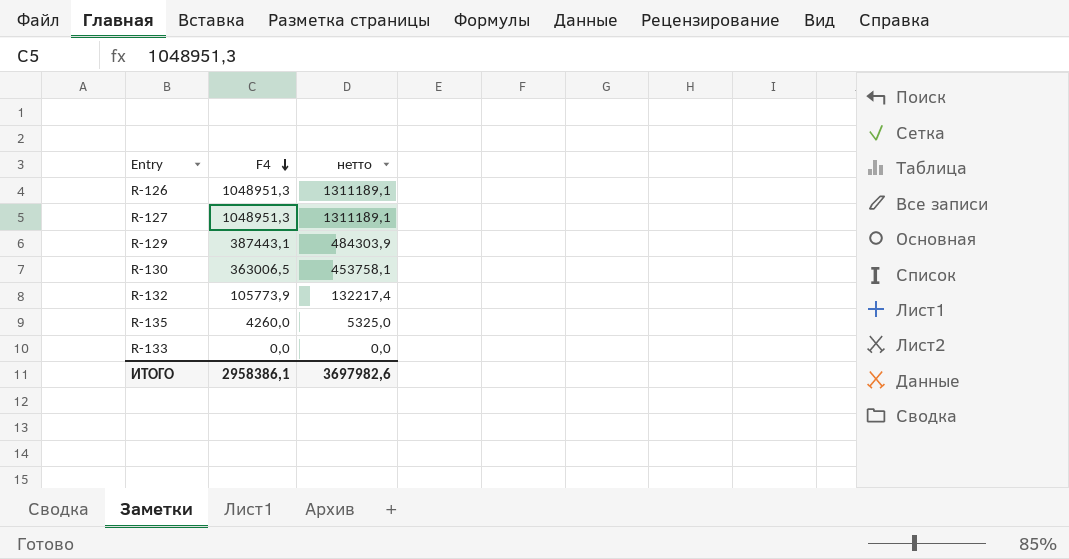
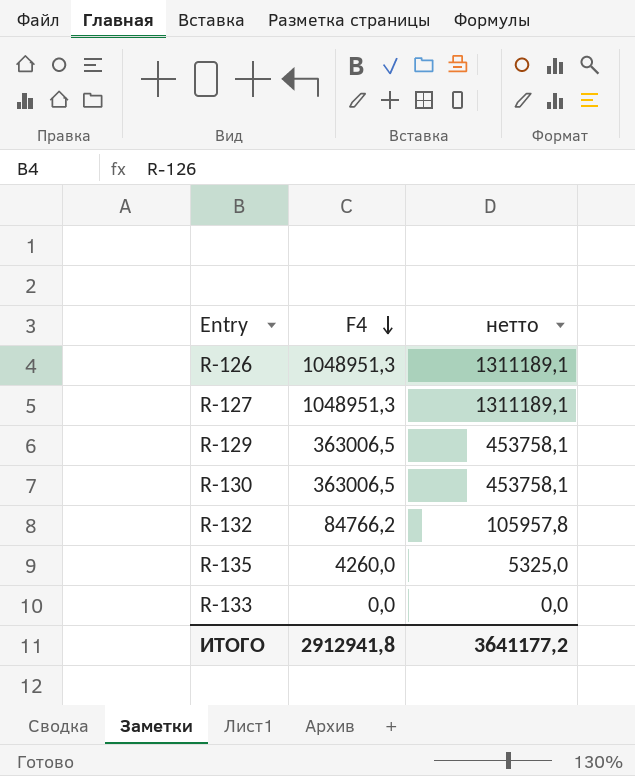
R-129 | F4: 387443,1 -> 363006,5
R-129 | нетто: 484303,9 -> 453758,1
R-132 | F4: 105773,9 -> 84766,2
R-132 | нетто: 132217,4 -> 105957,8
ИТОГО | F4: 2958386,1 -> 2912941,8
ИТОГО | нетто: 3697982,6 -> 3641177,2

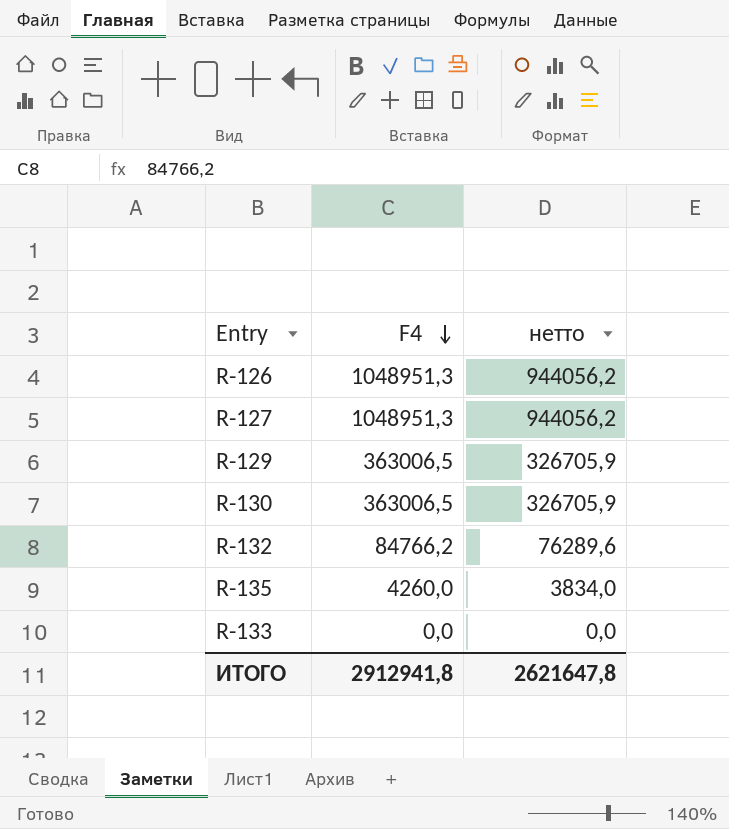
column нетто | formula: [F4] * 1,25 -> [F4] * 0,9
ИТОГО | нетто: 3641177,2 -> 2621647,8

